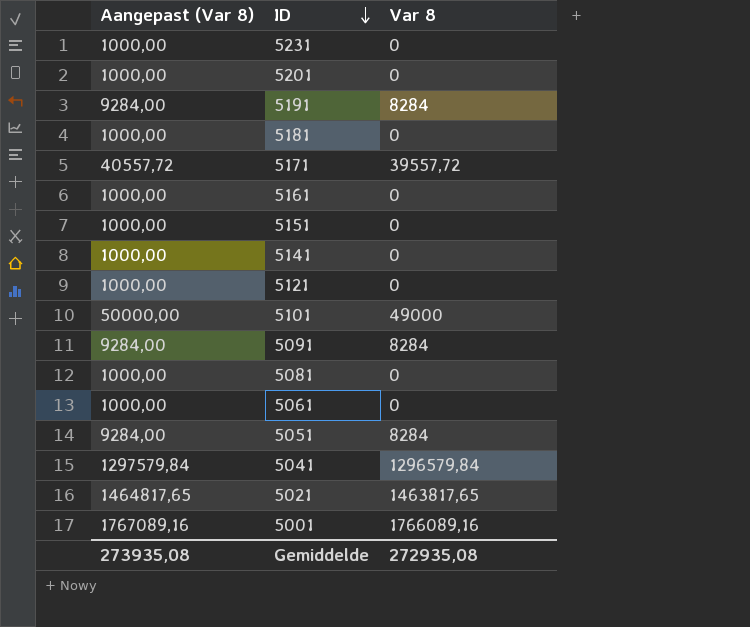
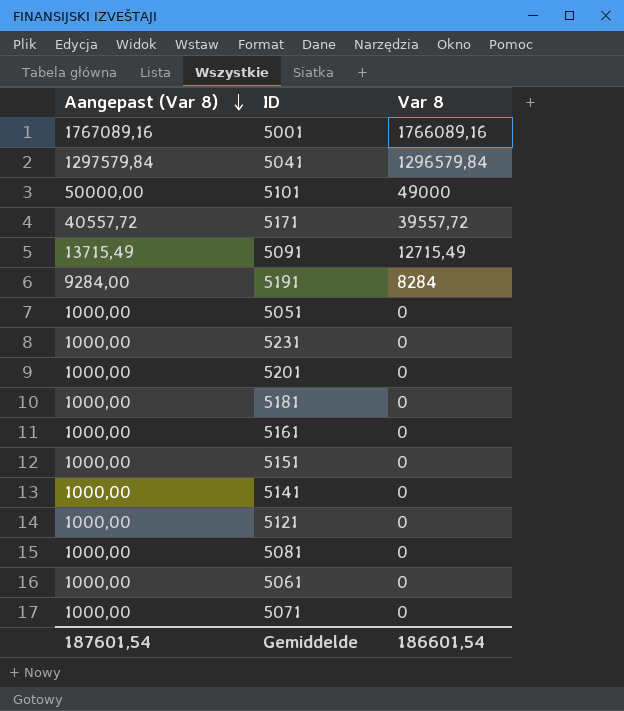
row order: ID descending -> Aangepast (Var 8) descending
row 5021: 1464817,65 | 1463817,65 -> none
5091 | Aangepast (Var 8): 9284,00 -> 13715,49
5091 | Var 8: 8284 -> 12715,49
5051 | Aangepast (Var 8): 9284,00 -> 1000,00
5051 | Var 8: 8284 -> 0
row 5071: none -> 1000,00 | 0
Gemiddelde | Aangepast (Var 8): 273935,08 -> 187601,54
Gemiddelde | Var 8: 272935,08 -> 186601,54

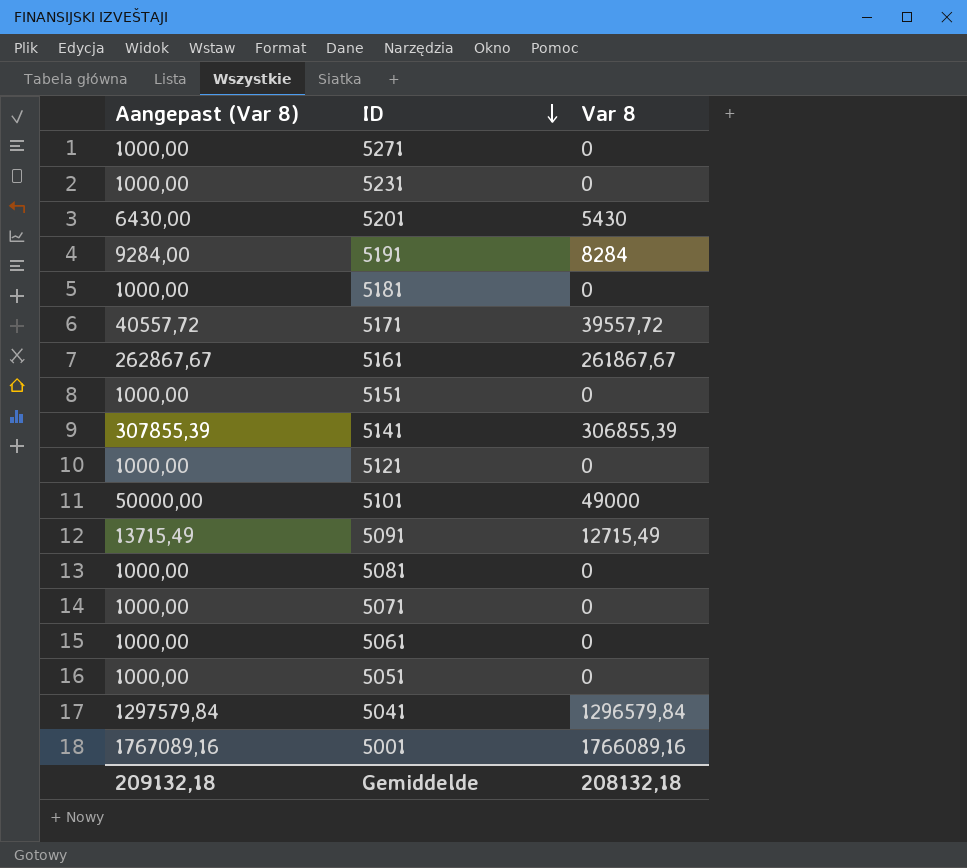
row order: Aangepast (Var 8) descending -> ID descending
row 5271: none -> 1000,00 | 0
5201 | Aangepast (Var 8): 1000,00 -> 6430,00
5201 | Var 8: 0 -> 5430
5161 | Aangepast (Var 8): 1000,00 -> 262867,67
5161 | Var 8: 0 -> 261867,67
5141 | Aangepast (Var 8): 1000,00 -> 307855,39
5141 | Var 8: 0 -> 306855,39
Gemiddelde | Aangepast (Var 8): 187601,54 -> 209132,18
Gemiddelde | Var 8: 186601,54 -> 208132,18

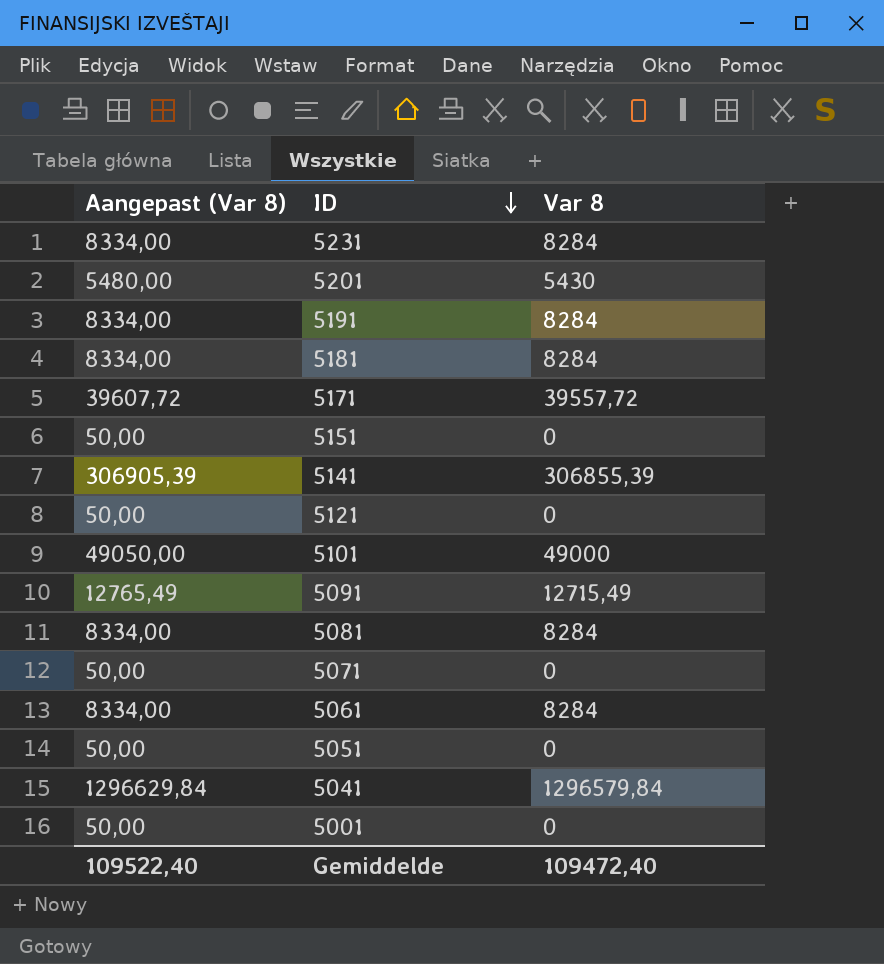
column Aangepast (Var 8) | formula: [Var 8] + 1000 -> [Var 8] + 50
row 5271: 1000,00 | 0 -> none
row 5161: 262867,67 | 261867,67 -> none
5231 | Var 8: 0 -> 8284
5181 | Var 8: 0 -> 8284
5081 | Var 8: 0 -> 8284
5061 | Var 8: 0 -> 8284
5001 | Var 8: 1766089,16 -> 0
Gemiddelde | Aangepast (Var 8): 209132,18 -> 109522,40
Gemiddelde | Var 8: 208132,18 -> 109472,40

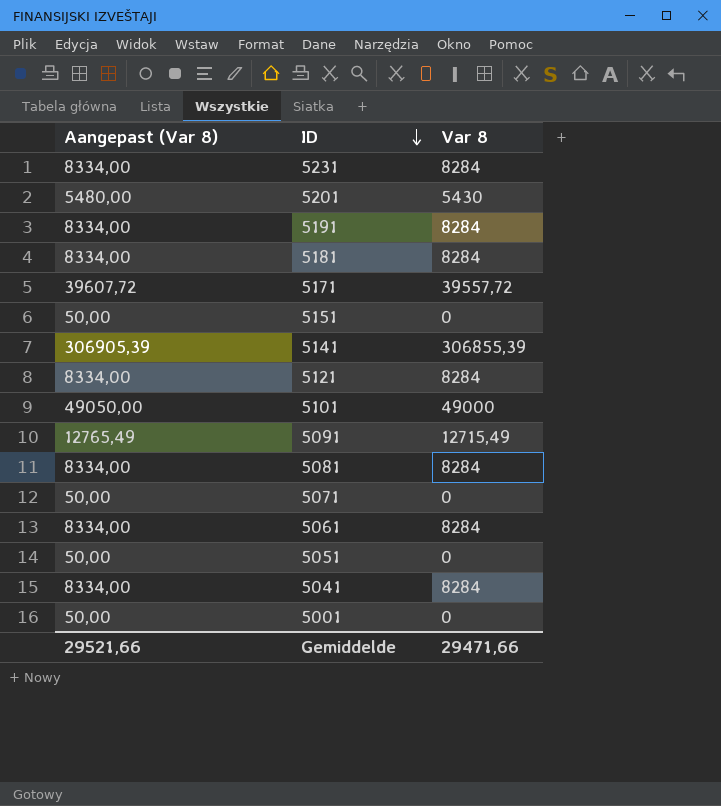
5121 | Aangepast (Var 8): 50,00 -> 8334,00
5121 | Var 8: 0 -> 8284
5041 | Aangepast (Var 8): 1296629,84 -> 8334,00
5041 | Var 8: 1296579,84 -> 8284
Gemiddelde | Aangepast (Var 8): 109522,40 -> 29521,66
Gemiddelde | Var 8: 109472,40 -> 29471,66

